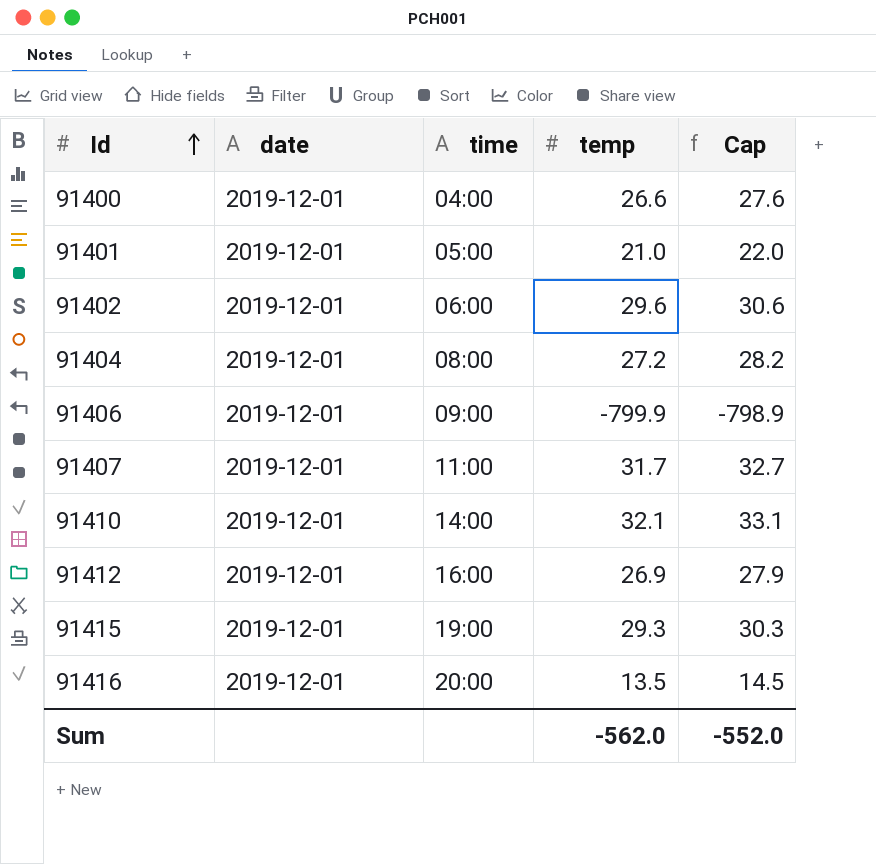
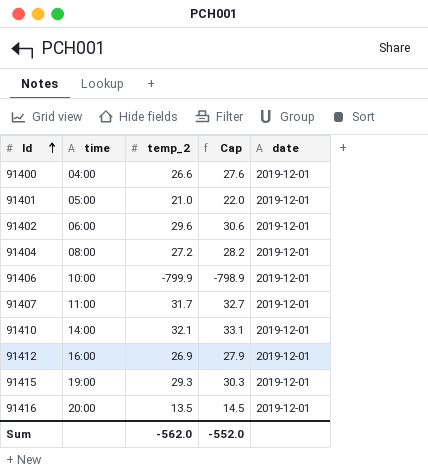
column name: temp -> temp_2
column date | position: 2 -> 5
91406 | time: 09:00 -> 10:00

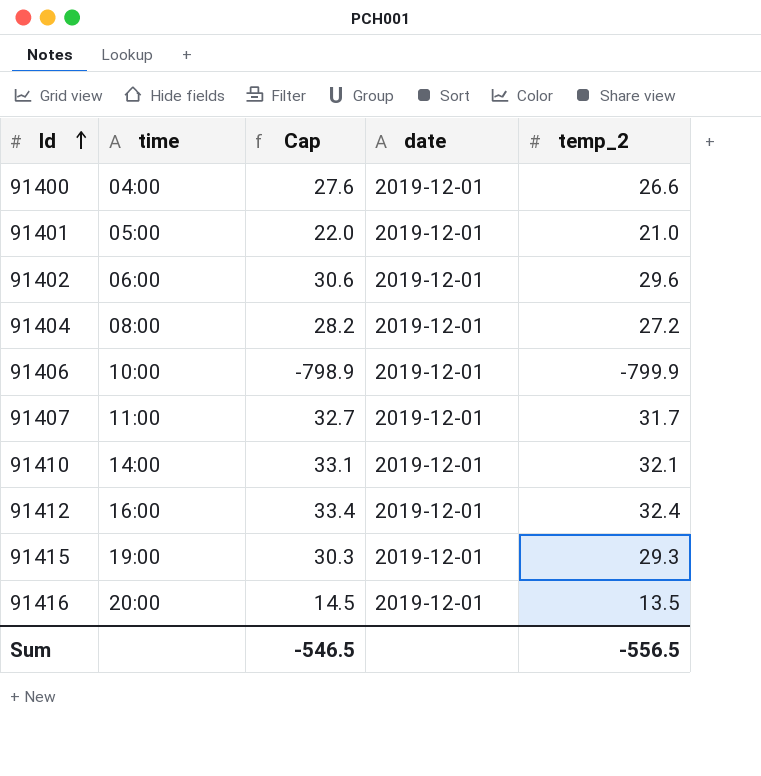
column temp_2 | position: 3 -> 5
91412 | Cap: 27.9 -> 33.4
91412 | temp_2: 26.9 -> 32.4
Sum | Cap: -552.0 -> -546.5
Sum | temp_2: -562.0 -> -556.5

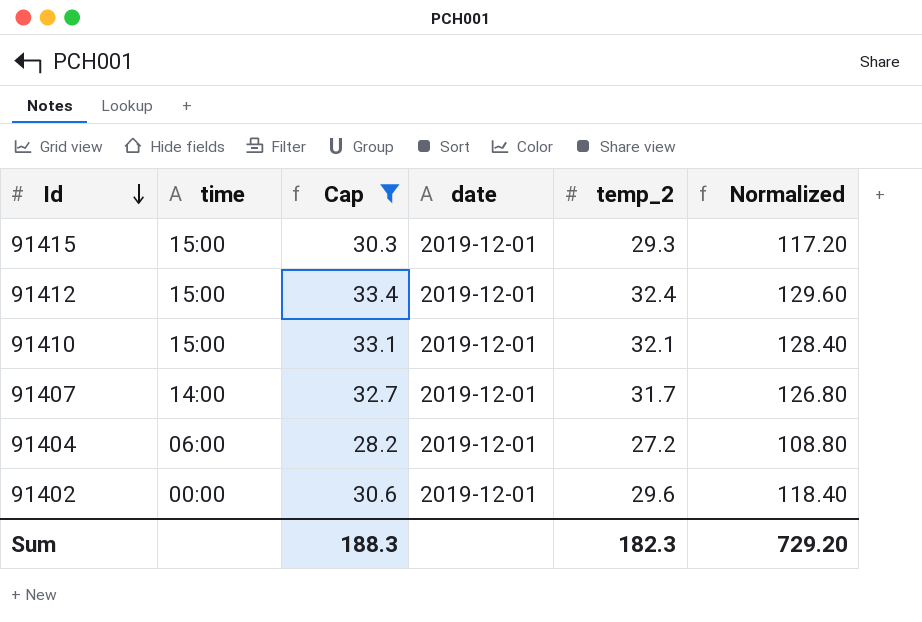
filter: none -> Cap >= 28.2
row order: Id ascending -> Id descending
column Normalized | formula: none -> [temp_2] * 4
91415 | time: 19:00 -> 15:00
91412 | time: 16:00 -> 15:00
91410 | time: 14:00 -> 15:00
91407 | time: 11:00 -> 14:00
91404 | time: 08:00 -> 06:00
91402 | time: 06:00 -> 00:00
Sum | Cap: -546.5 -> 188.3
Sum | temp_2: -556.5 -> 182.3

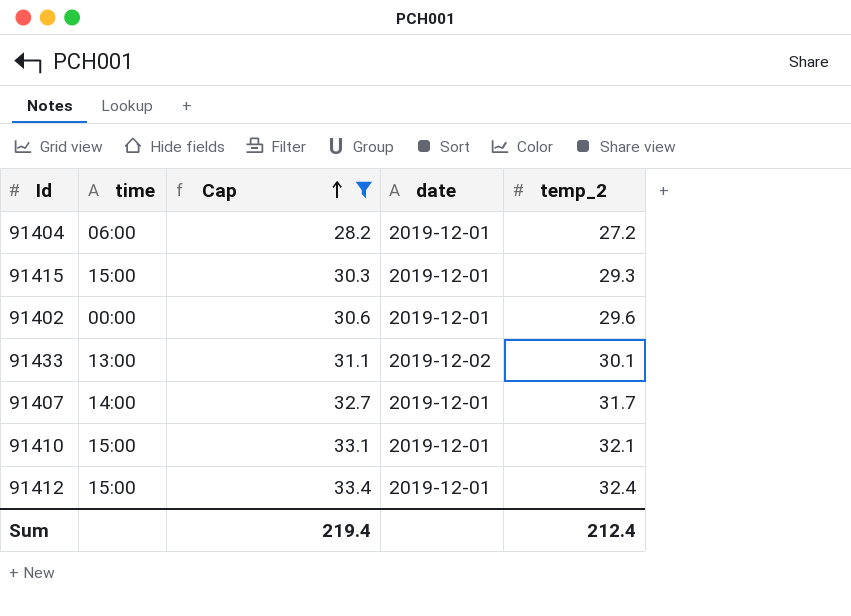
row order: Id descending -> Cap ascending
column Normalized | formula: [temp_2] * 4 -> none
row 91433: none -> 13:00 | 31.1 | 2019-12-02 | 30.1
Sum | Cap: 188.3 -> 219.4
Sum | temp_2: 182.3 -> 212.4

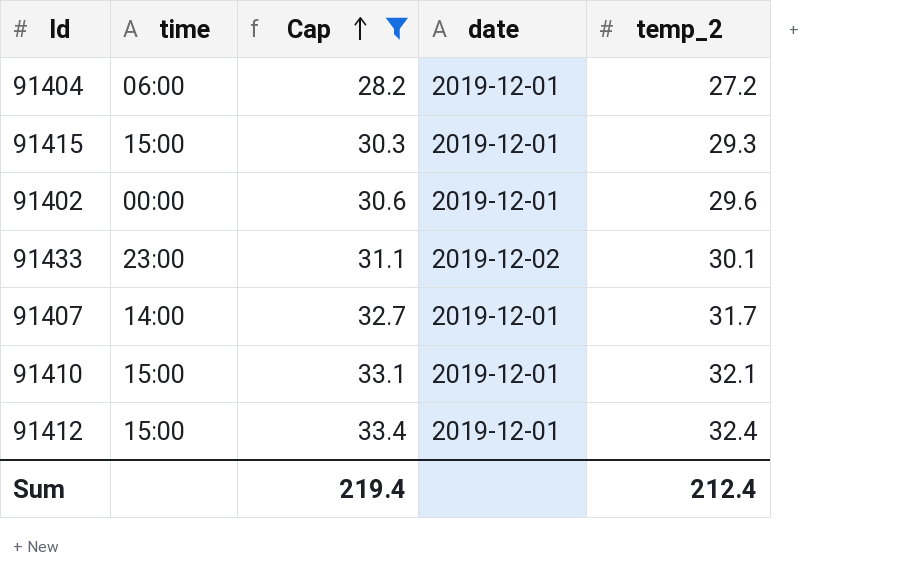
91433 | time: 13:00 -> 23:00

